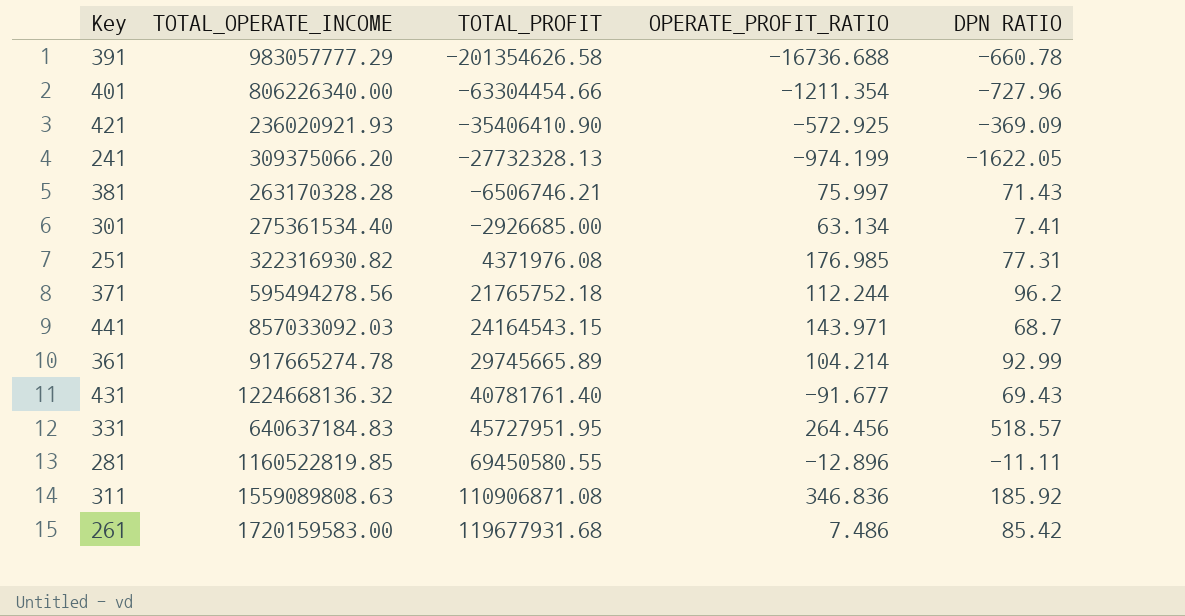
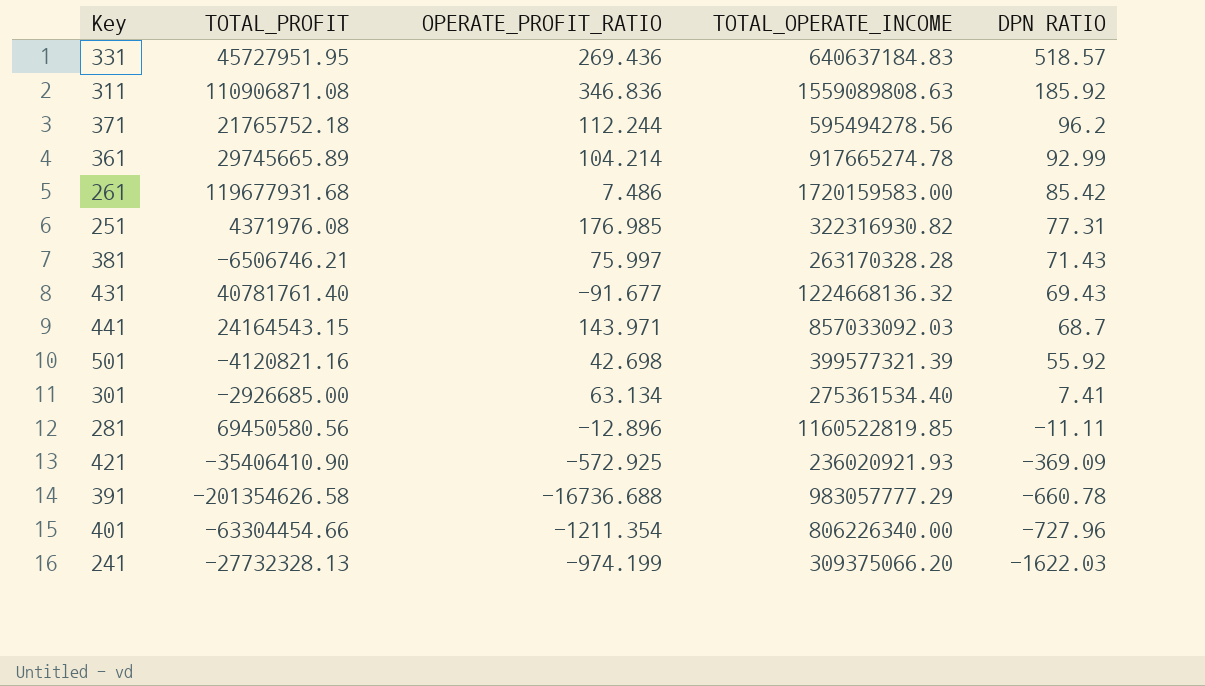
row order: TOTAL_PROFIT ascending -> DPN RATIO descending
column TOTAL_OPERATE_INCOME | position: 2 -> 4
331 | OPERATE_PROFIT_RATIO: 264.456 -> 269.436
row 501: none -> -4120821.16 | 42.698 | 399577321.39 | 55.92
281 | TOTAL_PROFIT: 69450580.55 -> 69450580.56
241 | DPN RATIO: -1622.05 -> -1622.03

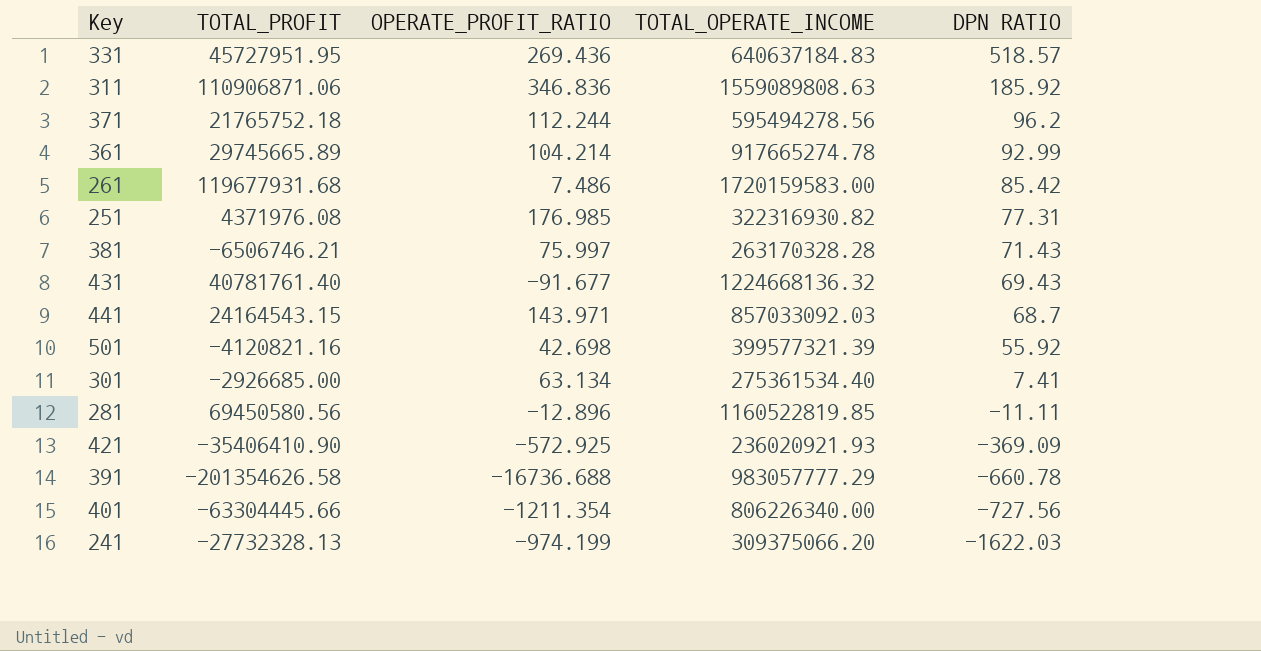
311 | TOTAL_PROFIT: 110906871.08 -> 110906871.06
401 | TOTAL_PROFIT: -63304454.66 -> -63304445.66
401 | DPN RATIO: -727.96 -> -727.56

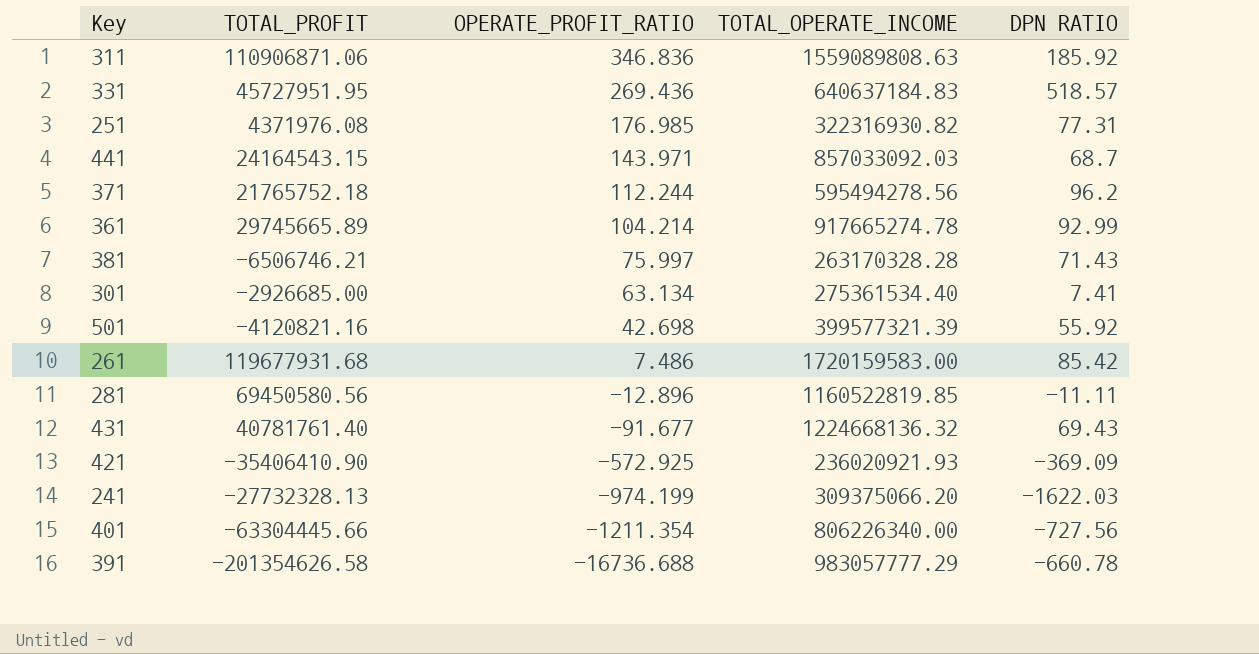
row order: DPN RATIO descending -> OPERATE_PROFIT_RATIO descending

